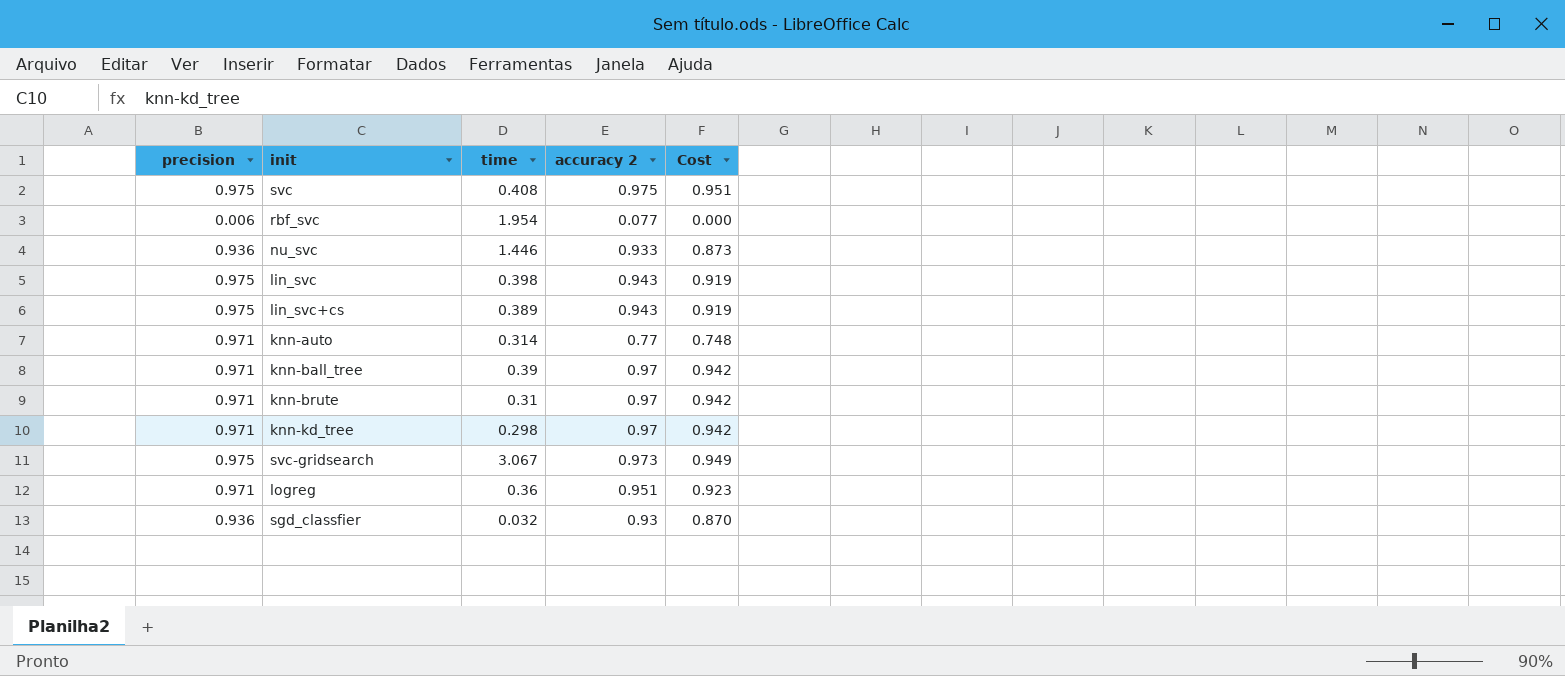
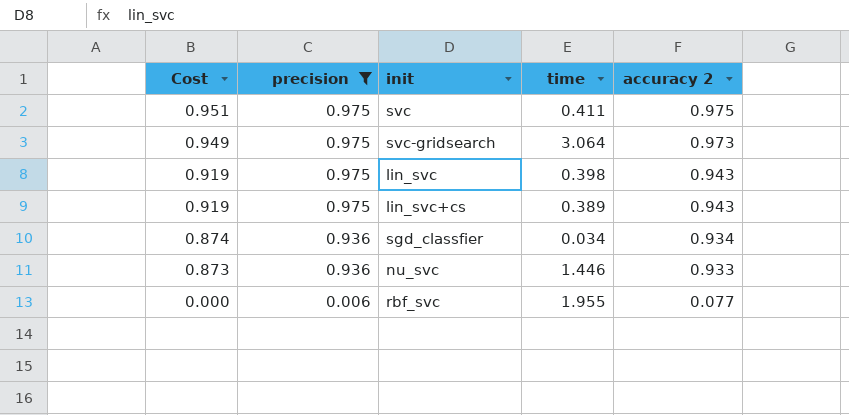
filter: none -> precision != 0.971
row order: none -> Cost descending
column Cost | position: 5 -> 1
svc | time: 0.408 -> 0.411
svc-gridsearch | time: 3.067 -> 3.064
sgd_classfier | Cost: 0.870 -> 0.874
sgd_classfier | time: 0.032 -> 0.034
sgd_classfier | accuracy 2: 0.93 -> 0.934
rbf_svc | time: 1.954 -> 1.955

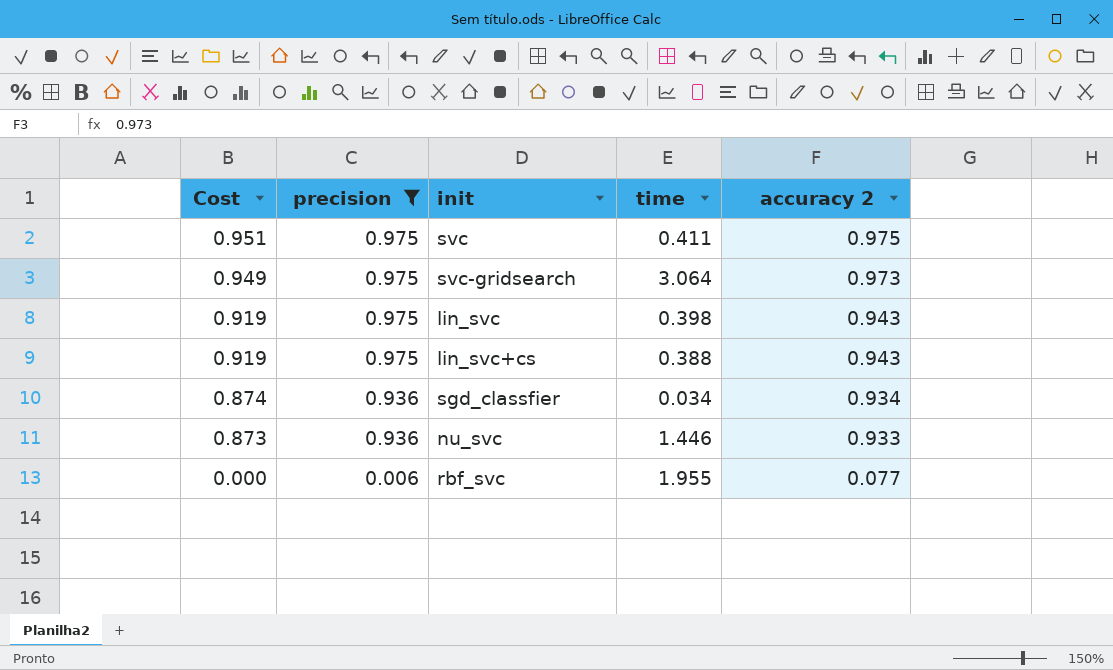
lin_svc+cs | time: 0.389 -> 0.388

